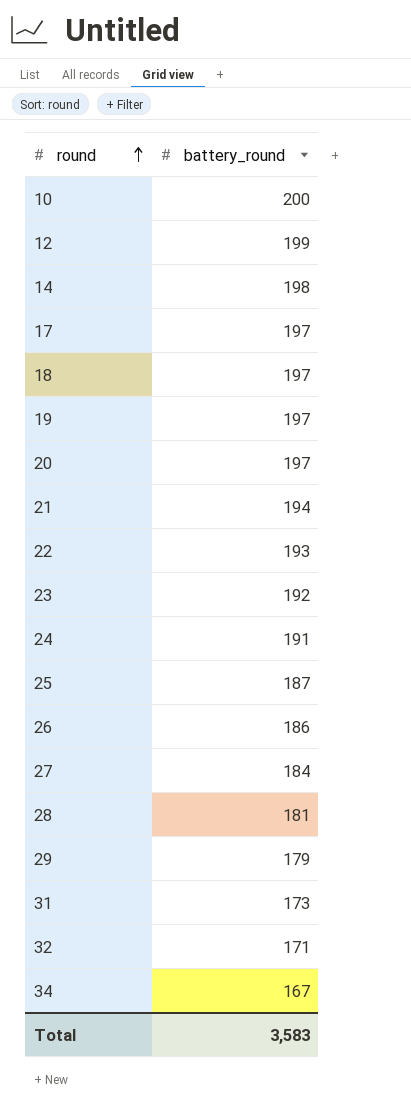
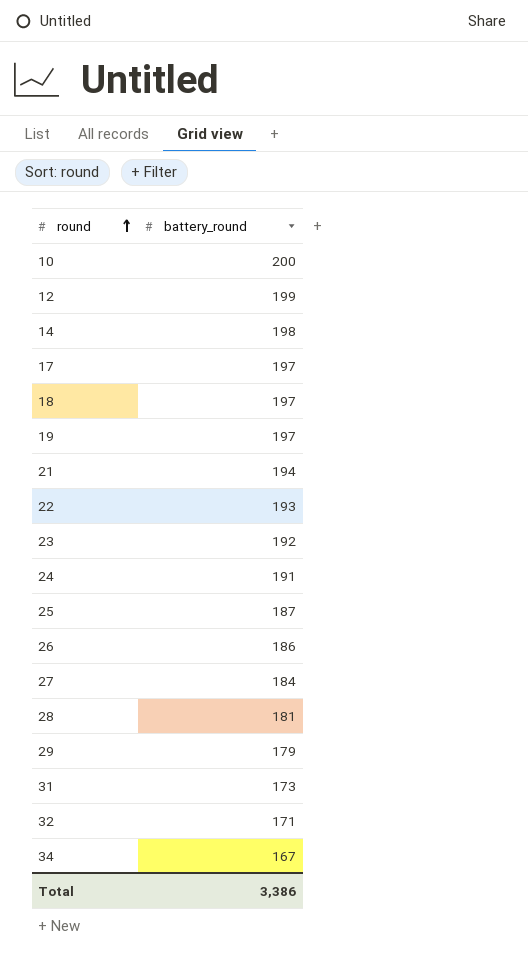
row 20: 197 -> none
Total | battery_round: 3,583 -> 3,386

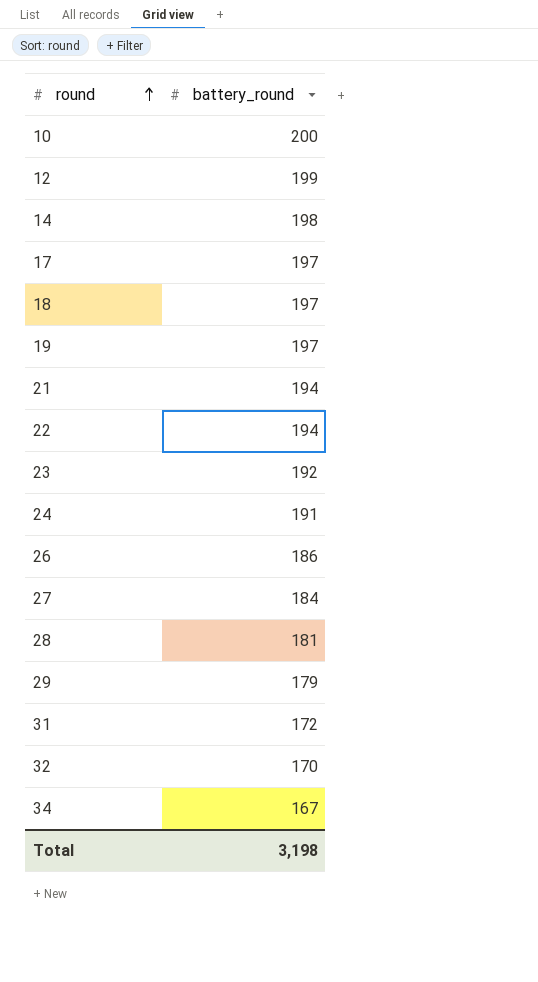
row 25: 187 -> none
22 | battery_round: 193 -> 194
31 | battery_round: 173 -> 172
32 | battery_round: 171 -> 170
Total | battery_round: 3,386 -> 3,198

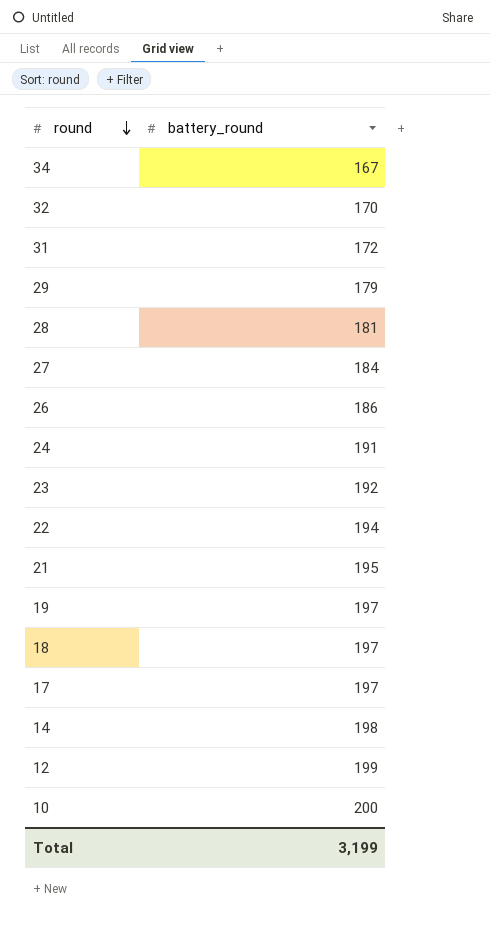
row order: round ascending -> round descending
21 | battery_round: 194 -> 195
Total | battery_round: 3,198 -> 3,199

